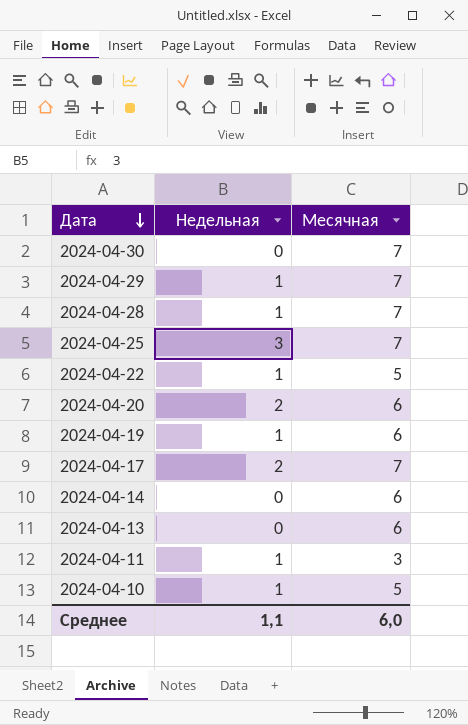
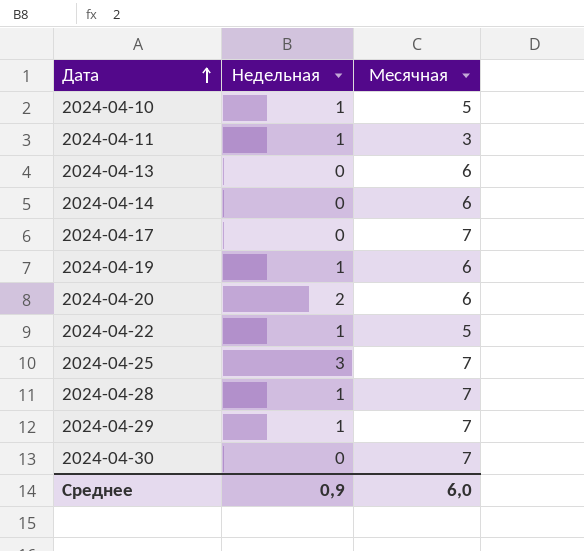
row order: Дата descending -> Дата ascending
2024-04-17 | Недельная: 2 -> 0
Среднее | Недельная: 1,1 -> 0,9

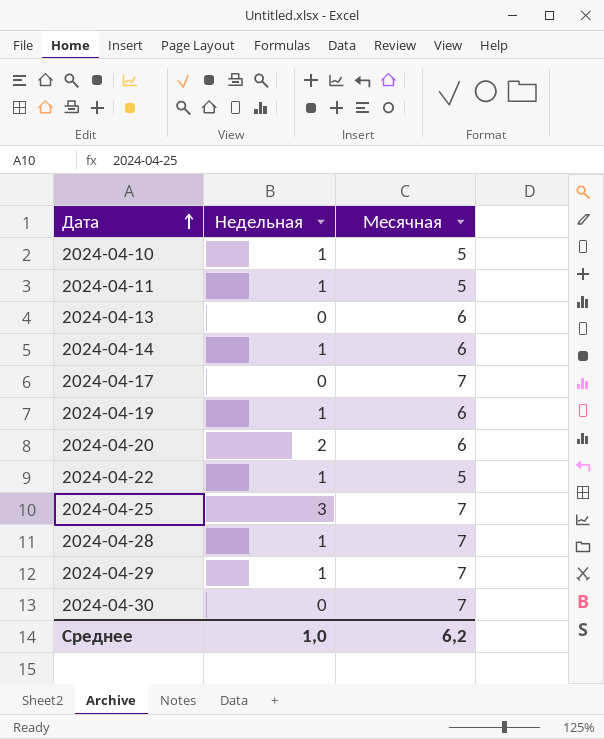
2024-04-11 | Месячная: 3 -> 5
2024-04-14 | Недельная: 0 -> 1
Среднее | Недельная: 0,9 -> 1,0
Среднее | Месячная: 6,0 -> 6,2

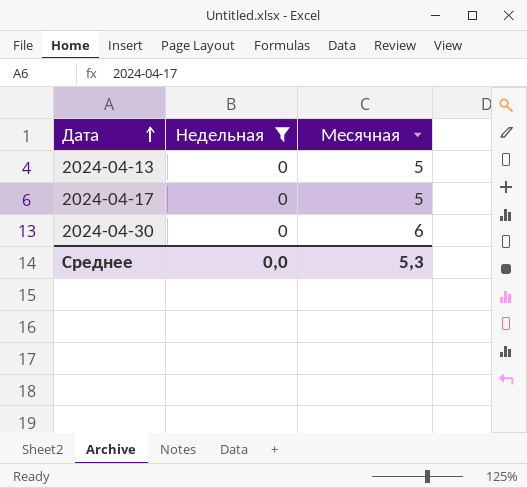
filter: none -> Недельная = 0
2024-04-13 | Месячная: 6 -> 5
2024-04-17 | Месячная: 7 -> 5
2024-04-30 | Месячная: 7 -> 6
Среднее | Недельная: 1,0 -> 0,0
Среднее | Месячная: 6,2 -> 5,3

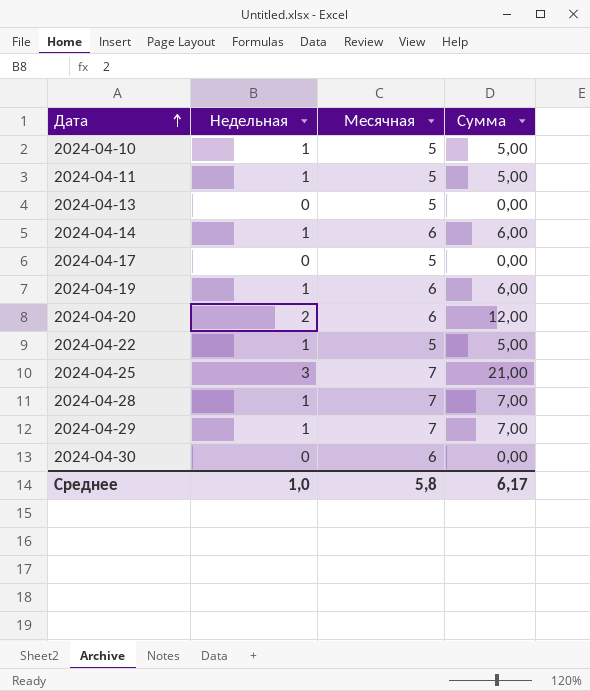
filter: Недельная = 0 -> none
column Сумма | formula: none -> [Недельная] * [Месячная]
Среднее | Недельная: 0,0 -> 1,0
Среднее | Месячная: 5,3 -> 5,8

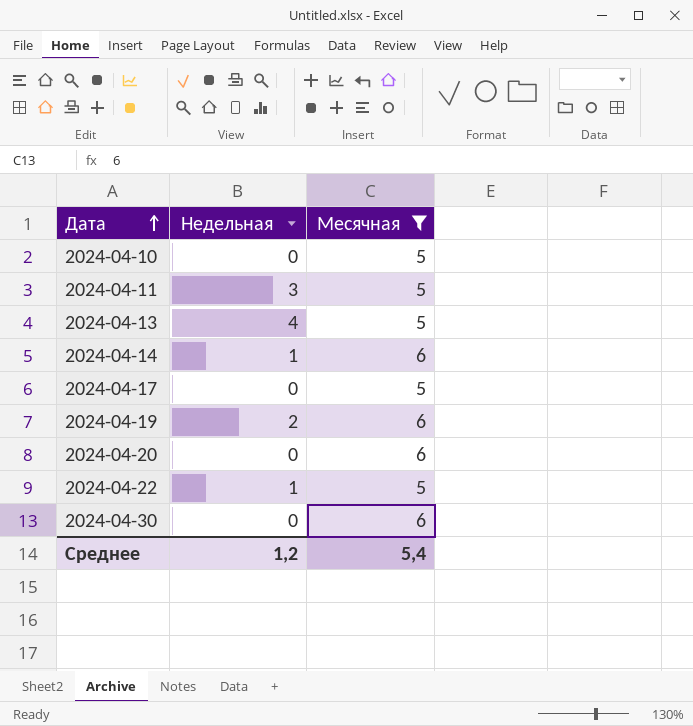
filter: none -> Месячная != 7
column Сумма | formula: [Недельная] * [Месячная] -> none
2024-04-10 | Недельная: 1 -> 0
2024-04-11 | Недельная: 1 -> 3
2024-04-13 | Недельная: 0 -> 4
2024-04-19 | Недельная: 1 -> 2
2024-04-20 | Недельная: 2 -> 0
Среднее | Недельная: 1,0 -> 1,2
Среднее | Месячная: 5,8 -> 5,4

